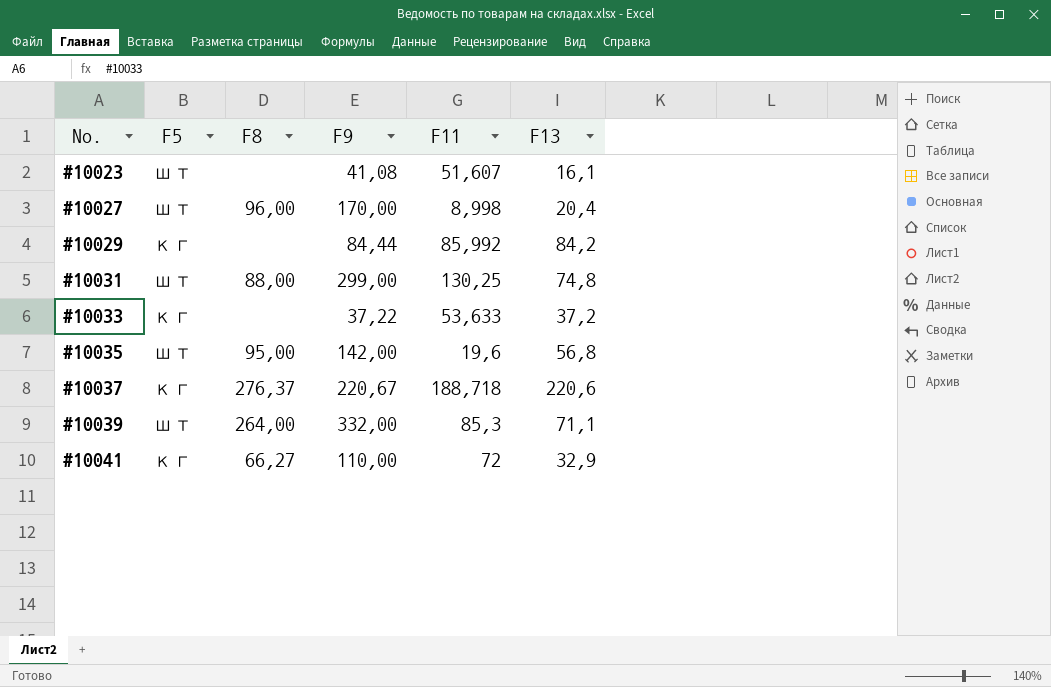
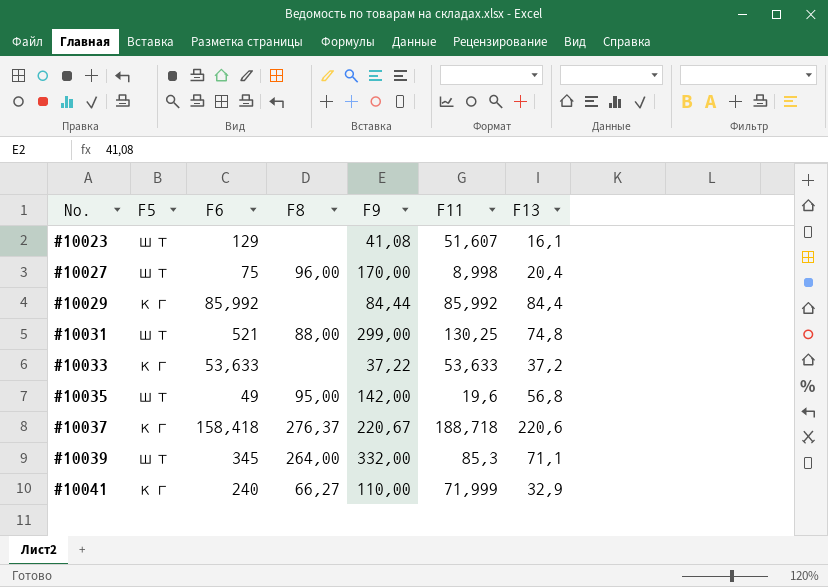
column F6 | position: none -> 3
#10029 | F13: 84,2 -> 84,4
#10041 | F11: 72 -> 71,999

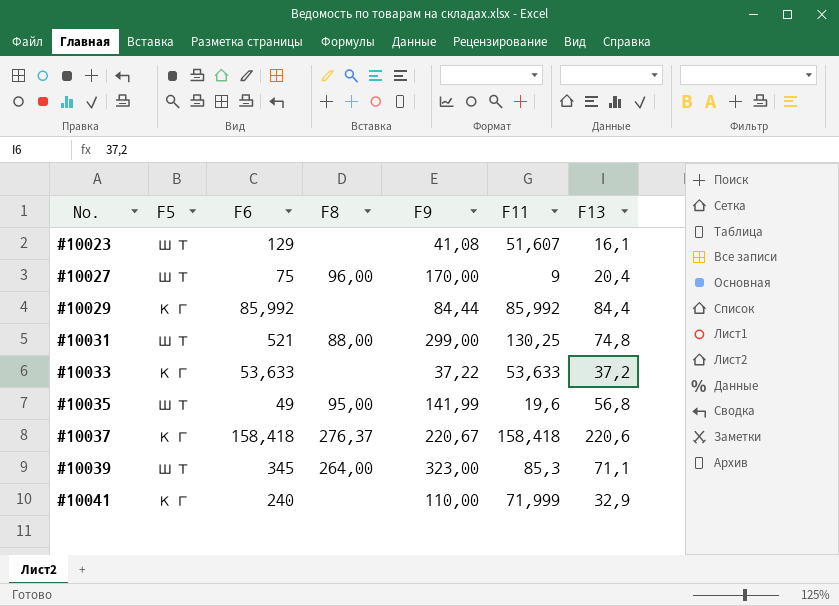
#10027 | F11: 8,998 -> 9
#10035 | F9: 142,00 -> 141,99
#10037 | F11: 188,718 -> 158,418
#10039 | F9: 332,00 -> 323,00
#10041 | F8: 66,27 -> none

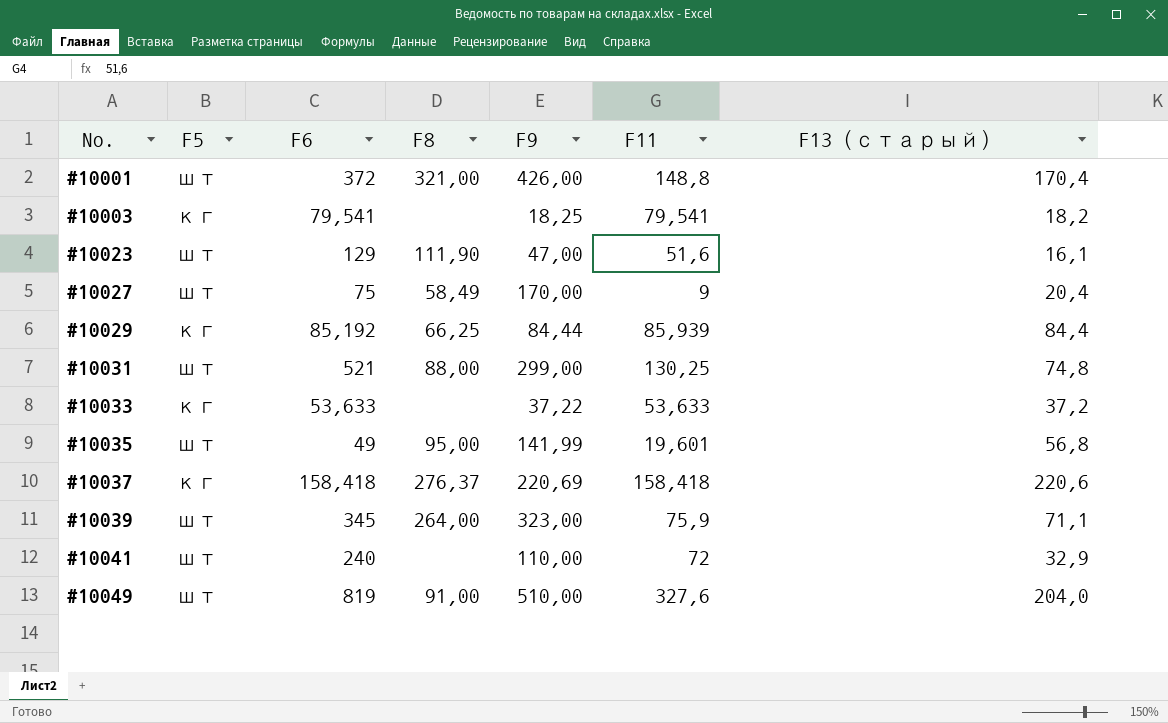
column name: F13 -> F13 (старый)
row #10001: none -> шт | 372 | 321,00 | 426,00 | 148,8 | 170,4
row #10003: none -> кг | 79,541 | none | 18,25 | 79,541 | 18,2
#10023 | F8: none -> 111,90
#10023 | F9: 41,08 -> 47,00
#10023 | F11: 51,607 -> 51,6
#10027 | F8: 96,00 -> 58,49
#10029 | F6: 85,992 -> 85,192
#10029 | F8: none -> 66,25
#10029 | F11: 85,992 -> 85,939
#10035 | F11: 19,6 -> 19,601
#10037 | F9: 220,67 -> 220,69
#10039 | F11: 85,3 -> 75,9
#10041 | F5: кг -> шт
#10041 | F11: 71,999 -> 72
row #10049: none -> шт | 819 | 91,00 | 510,00 | 327,6 | 204,0

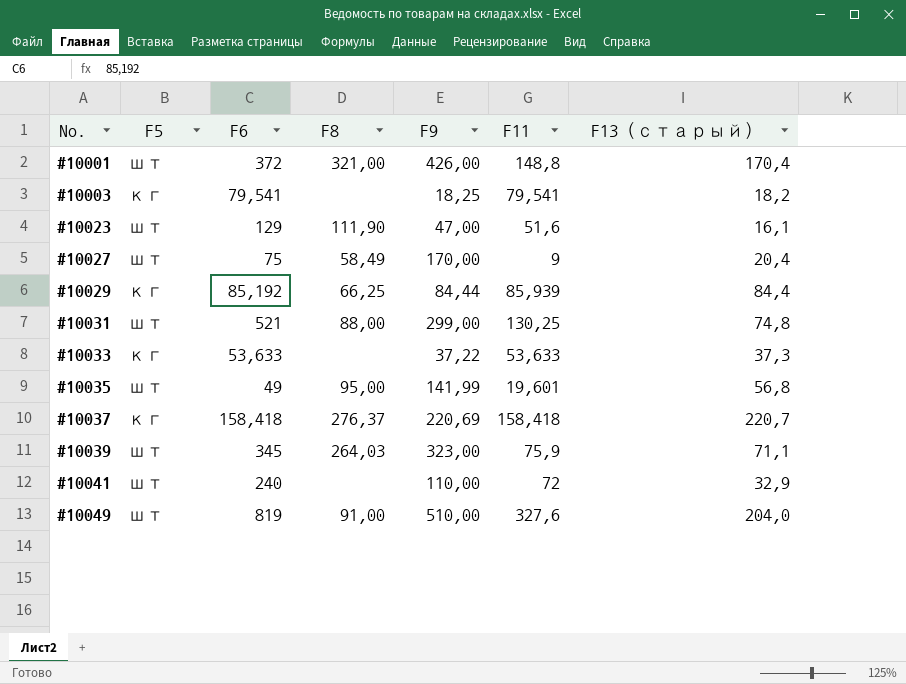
#10033 | F13 (старый): 37,2 -> 37,3
#10037 | F13 (старый): 220,6 -> 220,7
#10039 | F8: 264,00 -> 264,03

